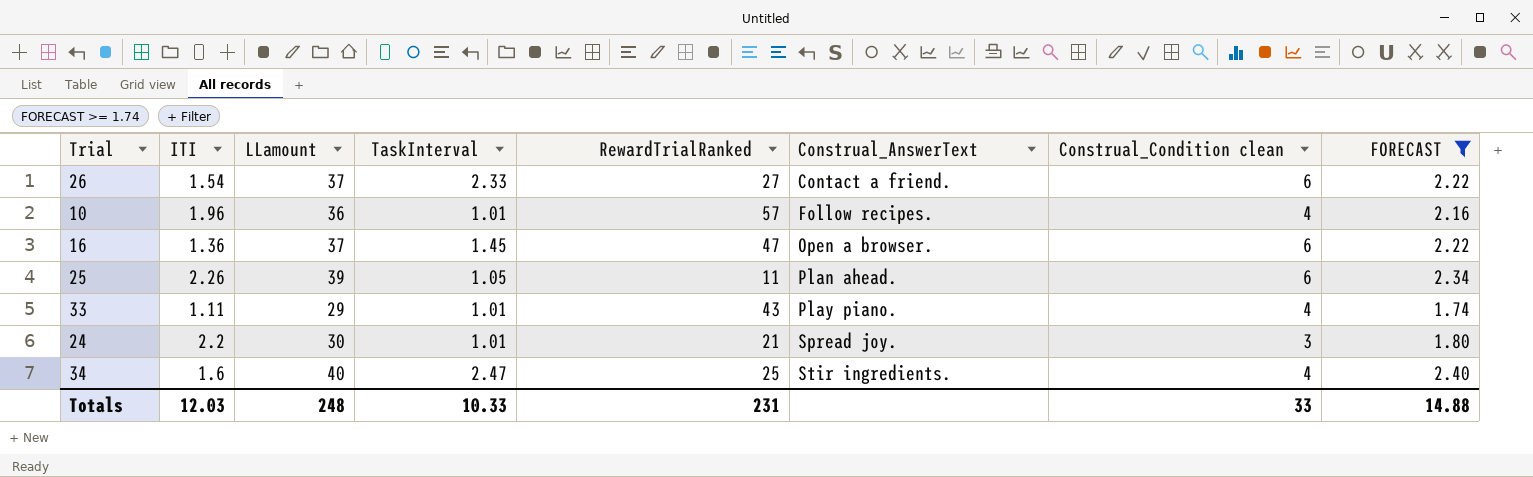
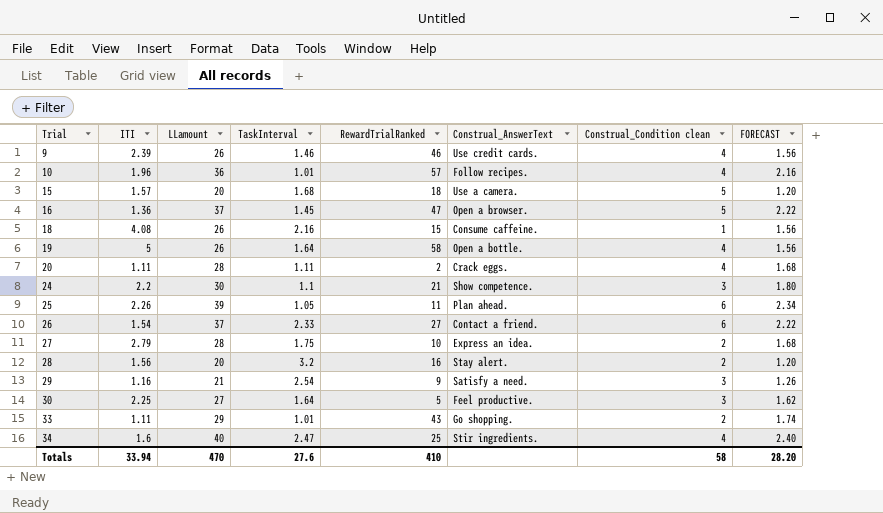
filter: FORECAST >= 1.74 -> none
row order: Construal_AnswerText ascending -> Trial ascending
16 | Construal_Condition clean: 6 -> 5
24 | TaskInterval: 1.01 -> 1.1
24 | Construal_AnswerText: Spread joy. -> Show competence.
33 | Construal_AnswerText: Play piano. -> Go shopping.
33 | Construal_Condition clean: 4 -> 2
Totals | ITI: 12.03 -> 33.94
Totals | LLamount: 248 -> 470
Totals | TaskInterval: 10.33 -> 27.6
Totals | RewardTrialRanked: 231 -> 410
Totals | Construal_Condition clean: 33 -> 58
Totals | FORECAST: 14.88 -> 28.20

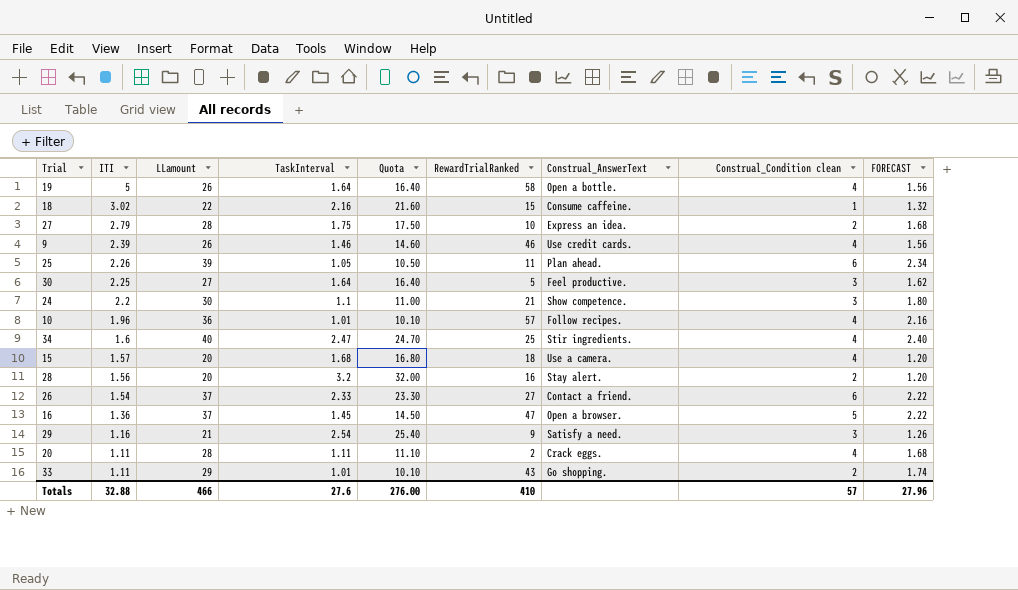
row order: Trial ascending -> ITI descending
column Quota | formula: none -> [TaskInterval] * 10
18 | ITI: 4.08 -> 3.02
18 | LLamount: 26 -> 22
18 | FORECAST: 1.56 -> 1.32
15 | Construal_Condition clean: 5 -> 4
Totals | ITI: 33.94 -> 32.88
Totals | LLamount: 470 -> 466
Totals | Construal_Condition clean: 58 -> 57
Totals | FORECAST: 28.20 -> 27.96

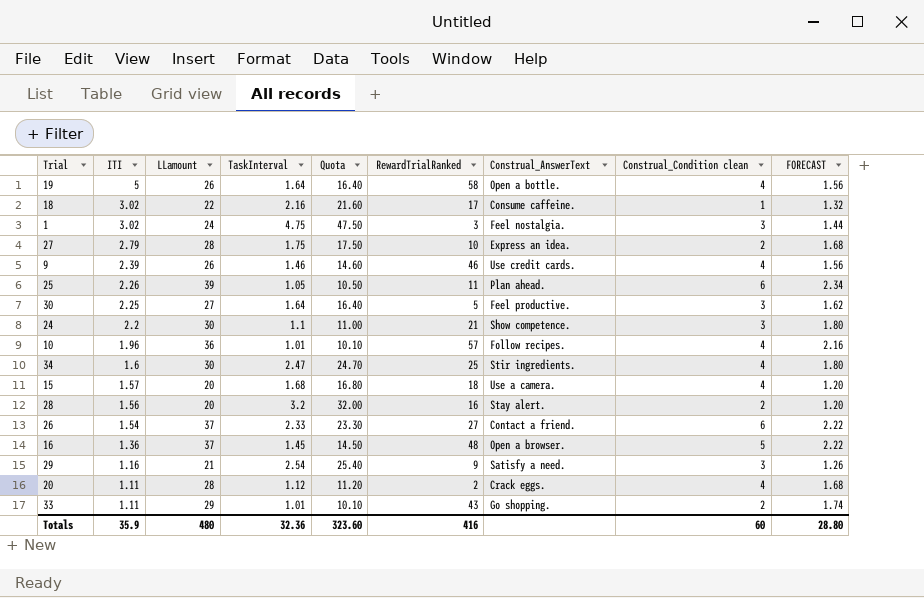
18 | RewardTrialRanked: 15 -> 17
row 1: none -> 3.02 | 24 | 4.75 | 47.50 | 3 | Feel nostalgia. | 3 | 1.44
34 | LLamount: 40 -> 30
34 | FORECAST: 2.40 -> 1.80
16 | RewardTrialRanked: 47 -> 48
20 | TaskInterval: 1.11 -> 1.12
20 | Quota: 11.10 -> 11.20
Totals | ITI: 32.88 -> 35.9
Totals | LLamount: 466 -> 480
Totals | TaskInterval: 27.6 -> 32.36
Totals | Quota: 276.00 -> 323.60
Totals | RewardTrialRanked: 410 -> 416
Totals | Construal_Condition clean: 57 -> 60
Totals | FORECAST: 27.96 -> 28.80

